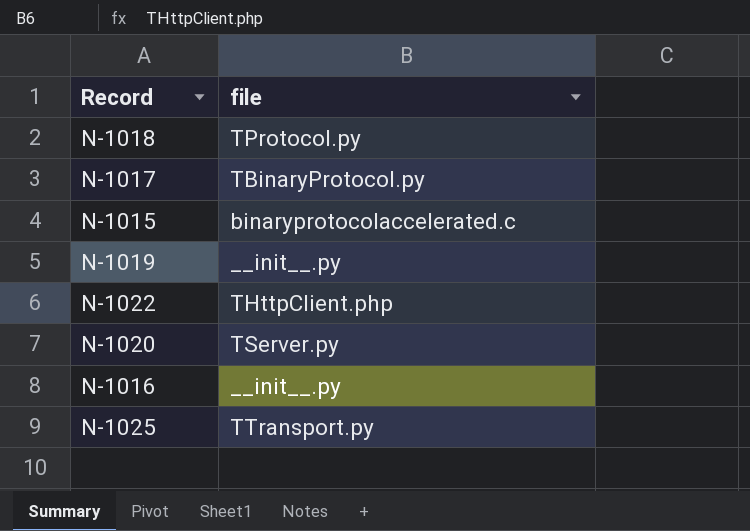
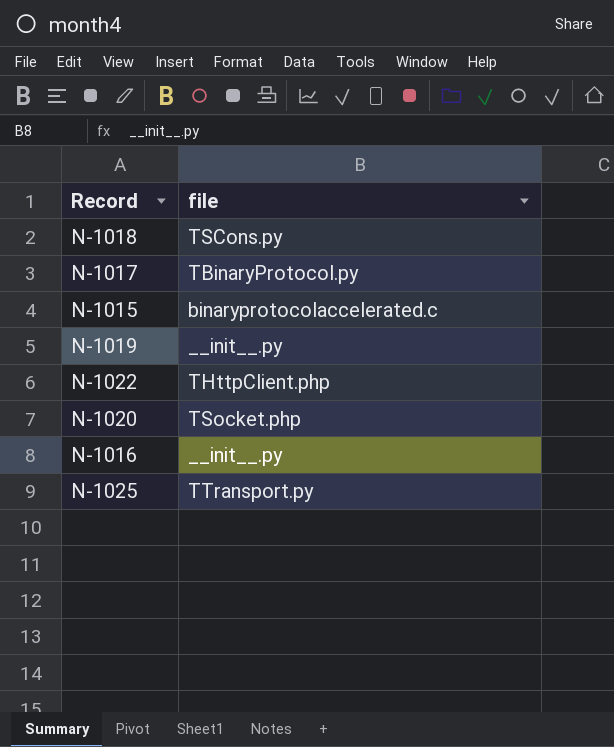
N-1018 | file: TProtocol.py -> TSCons.py
N-1020 | file: TServer.py -> TSocket.php

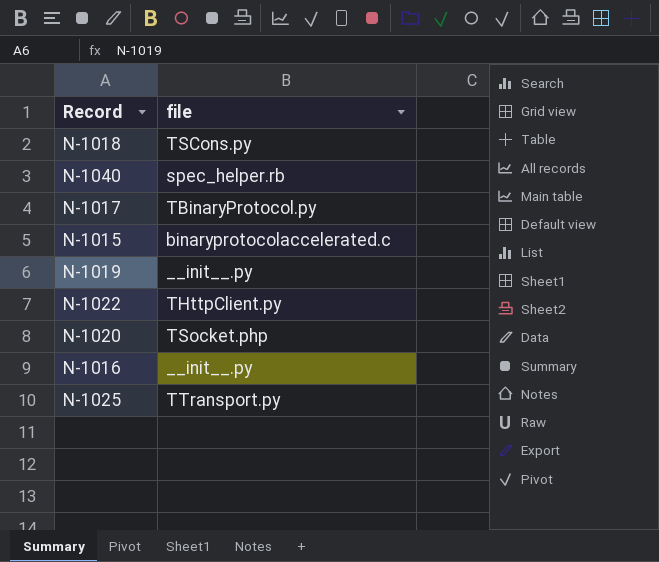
row N-1040: none -> spec_helper.rb
N-1022 | file: THttpClient.php -> THttpClient.py

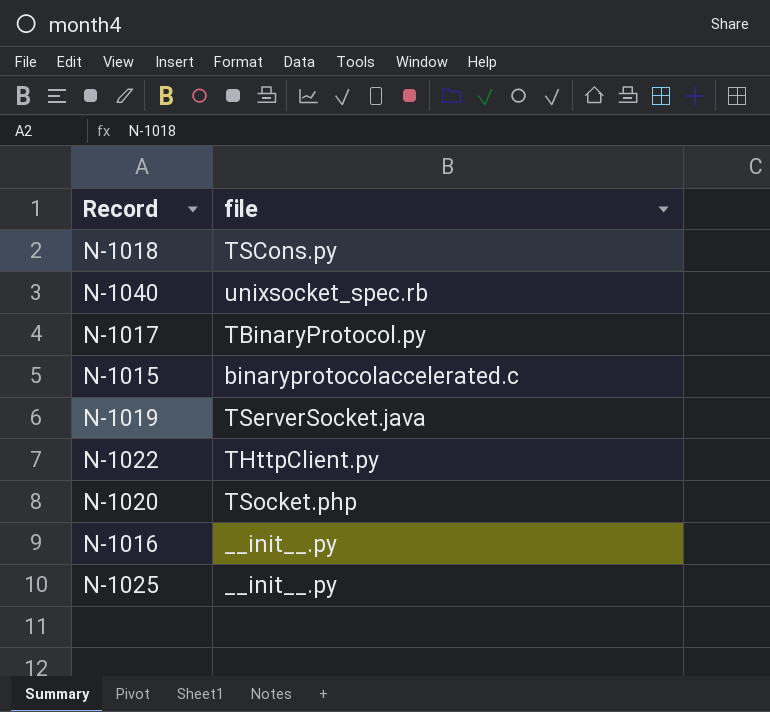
N-1040 | file: spec_helper.rb -> unixsocket_spec.rb
N-1019 | file: __init__.py -> TServerSocket.java
N-1025 | file: TTransport.py -> __init__.py

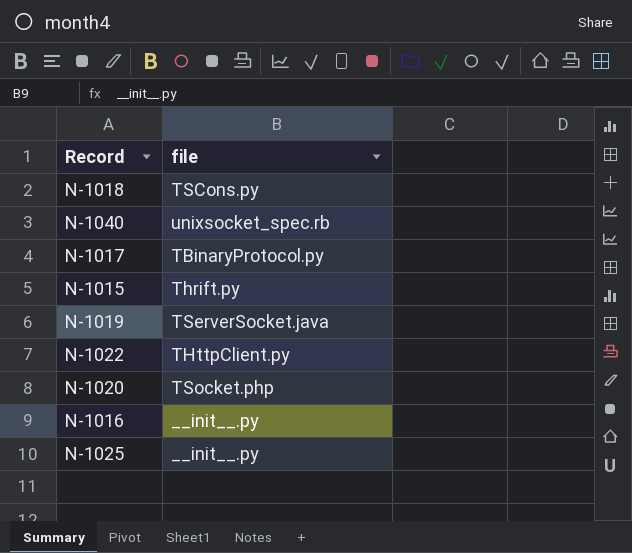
N-1015 | file: binaryprotocolaccelerated.c -> Thrift.py

